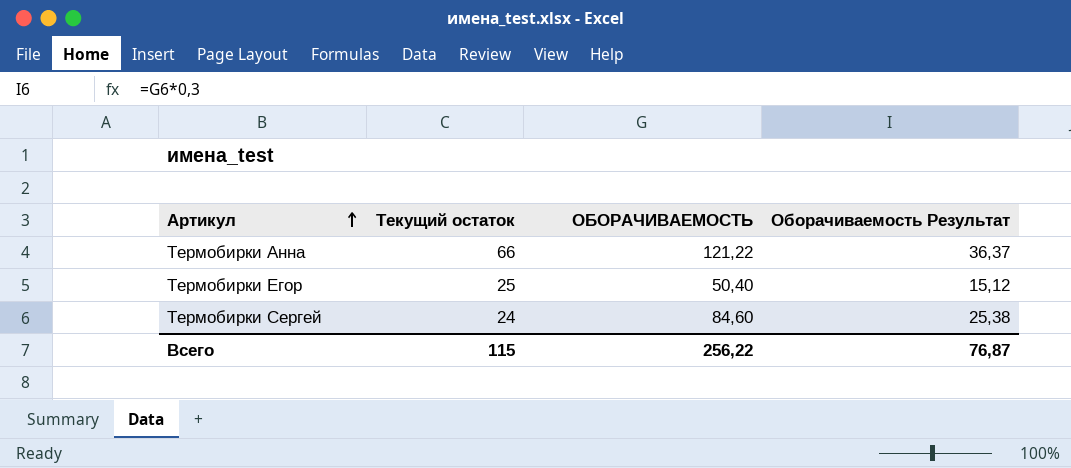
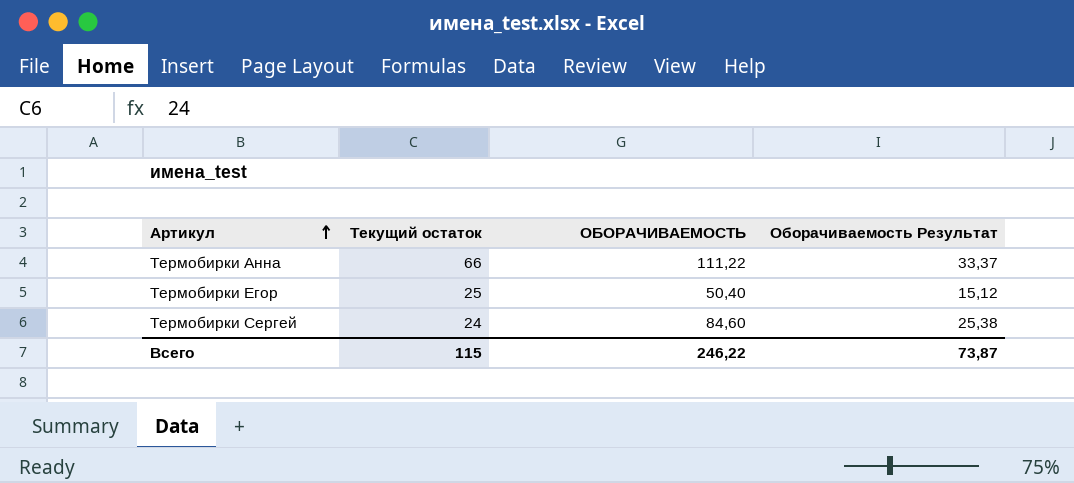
Термобирки Анна | ОБОРАЧИВАЕМОСТЬ: 121,22 -> 111,22
Термобирки Анна | Оборачиваемость Результат: 36,37 -> 33,37
Всего | ОБОРАЧИВАЕМОСТЬ: 256,22 -> 246,22
Всего | Оборачиваемость Результат: 76,87 -> 73,87

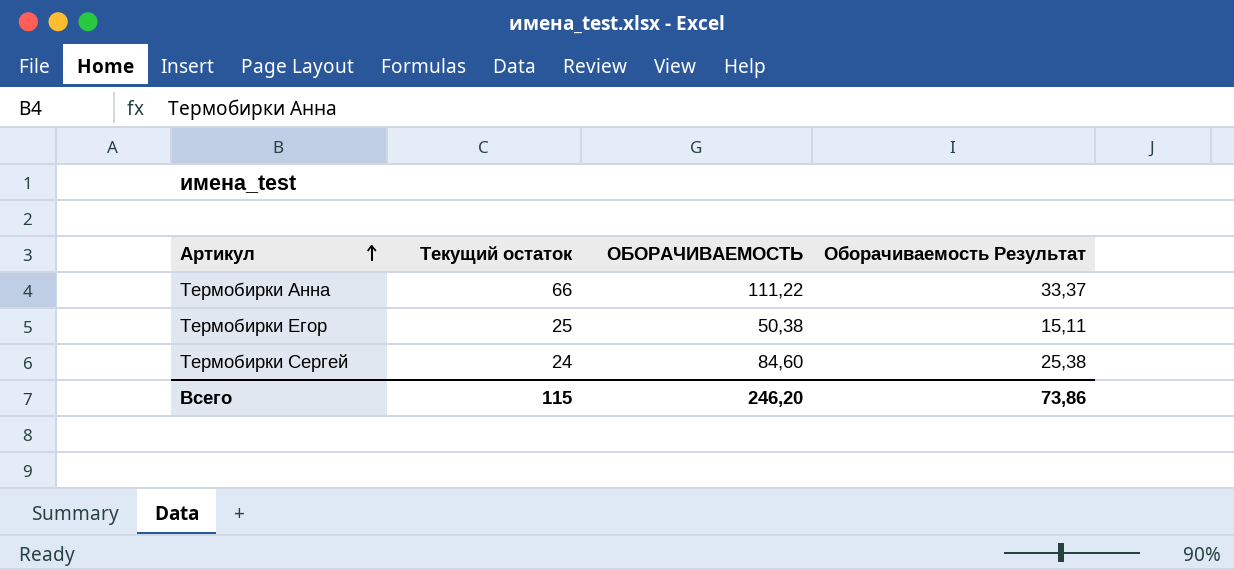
Термобирки Егор | ОБОРАЧИВАЕМОСТЬ: 50,40 -> 50,38
Термобирки Егор | Оборачиваемость Результат: 15,12 -> 15,11
Всего | ОБОРАЧИВАЕМОСТЬ: 246,22 -> 246,20
Всего | Оборачиваемость Результат: 73,87 -> 73,86

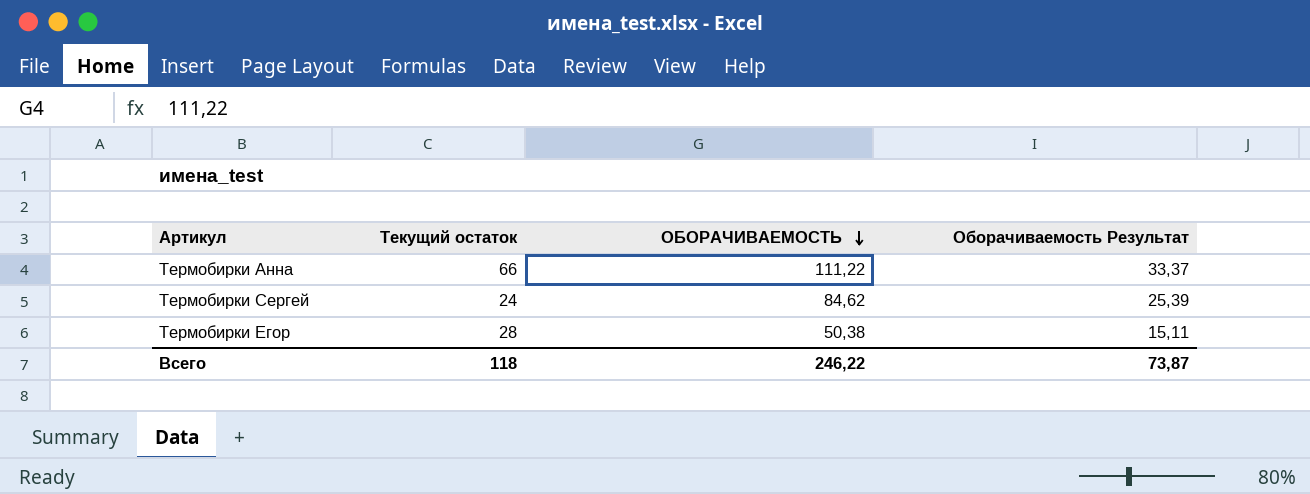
row order: Артикул ascending -> ОБОРАЧИВАЕМОСТЬ descending
Термобирки Сергей | ОБОРАЧИВАЕМОСТЬ: 84,60 -> 84,62
Термобирки Сергей | Оборачиваемость Результат: 25,38 -> 25,39
Термобирки Егор | Текущий остаток: 25 -> 28
Всего | Текущий остаток: 115 -> 118
Всего | ОБОРАЧИВАЕМОСТЬ: 246,20 -> 246,22
Всего | Оборачиваемость Результат: 73,86 -> 73,87

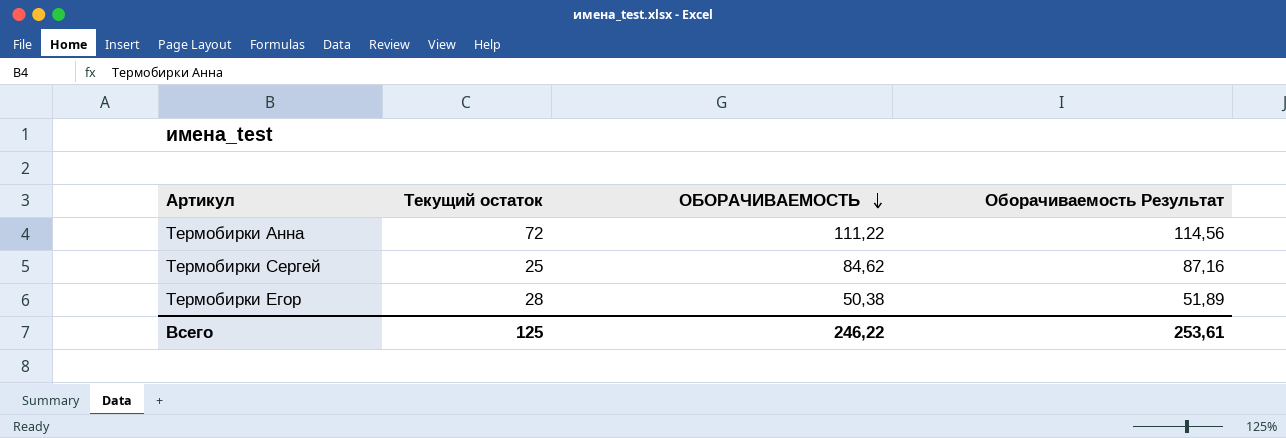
column Оборачиваемость Результат | formula: [ОБОРАЧИВАЕМОСТЬ] * 0,3 -> [ОБОРАЧИВАЕМОСТЬ] * 1,03
Термобирки Анна | Текущий остаток: 66 -> 72
Термобирки Сергей | Текущий остаток: 24 -> 25
Всего | Текущий остаток: 118 -> 125
Всего | Оборачиваемость Результат: 73,87 -> 253,61

